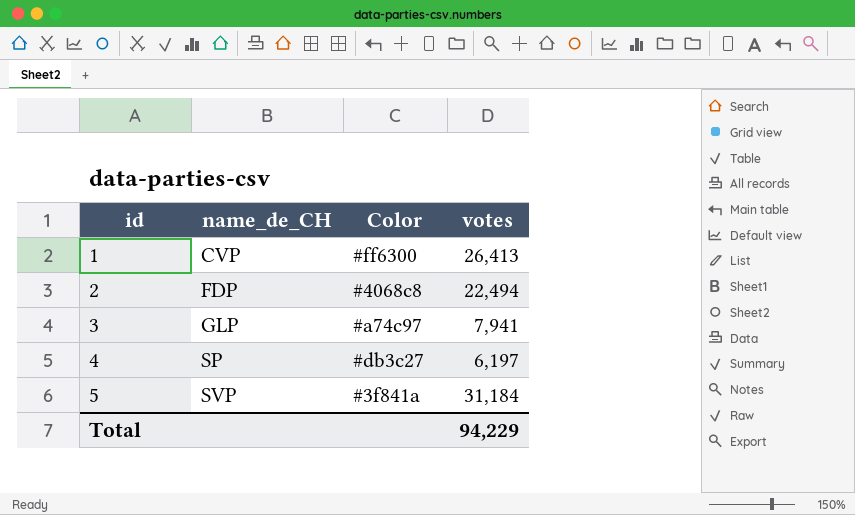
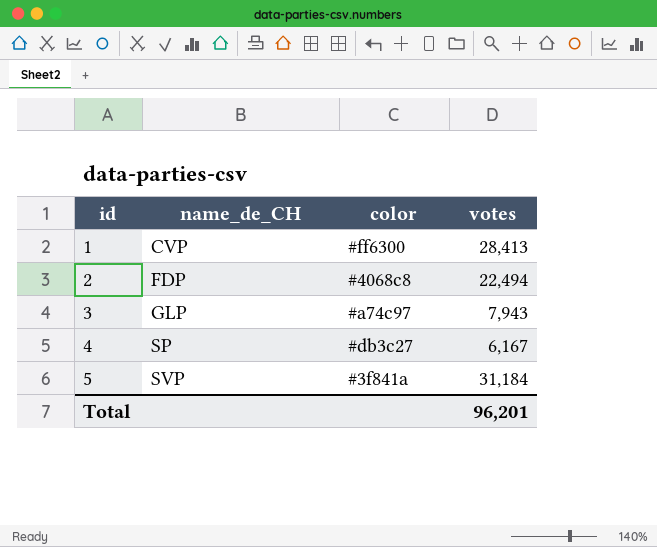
column name: Color -> color
1 | votes: 26,413 -> 28,413
3 | votes: 7,941 -> 7,943
4 | votes: 6,197 -> 6,167
Total | votes: 94,229 -> 96,201

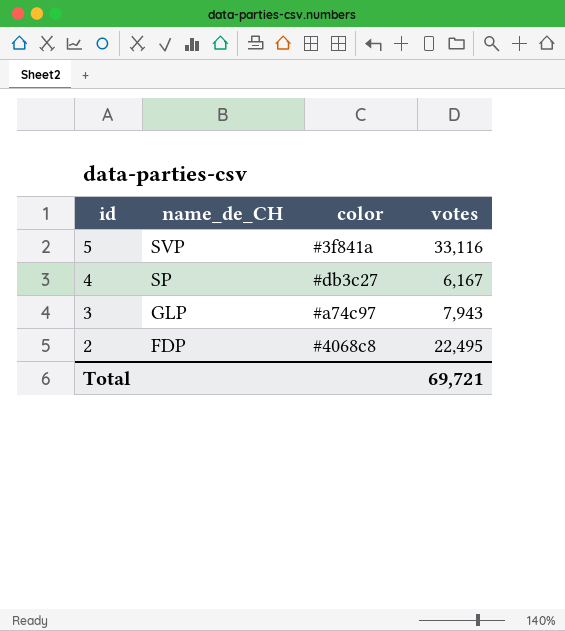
row order: id ascending -> id descending
row 1: CVP | #ff6300 | 28,413 -> none
5 | votes: 31,184 -> 33,116
2 | votes: 22,494 -> 22,495
Total | votes: 96,201 -> 69,721

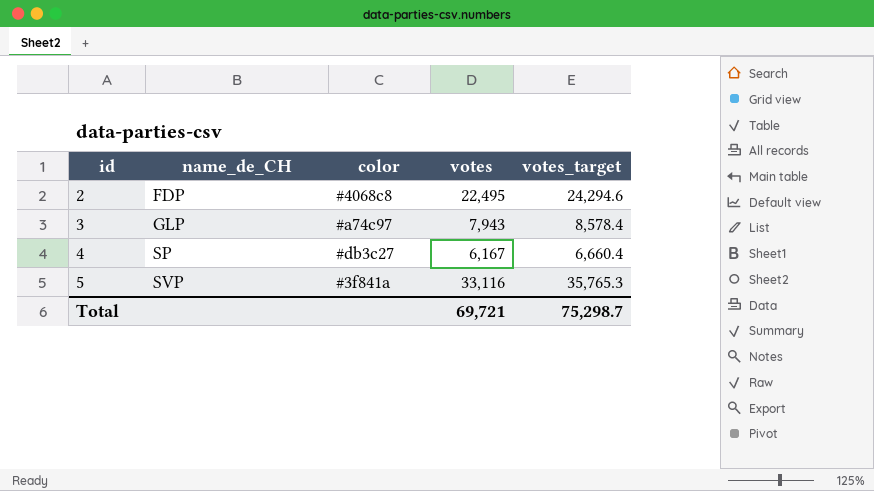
row order: id descending -> id ascending
column votes_target | formula: none -> [votes] * 1.08

